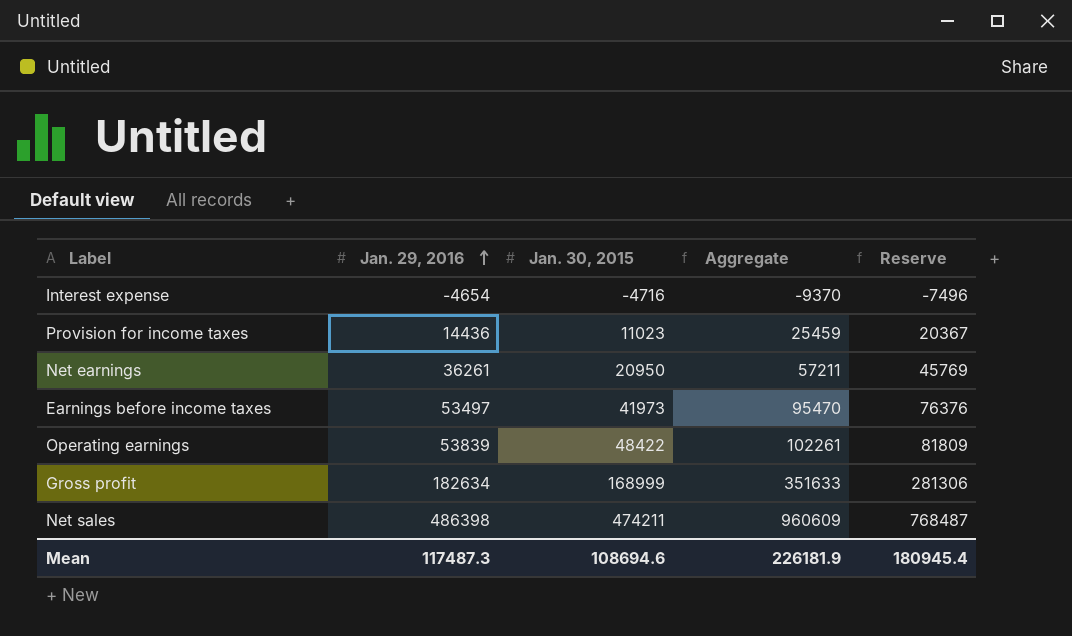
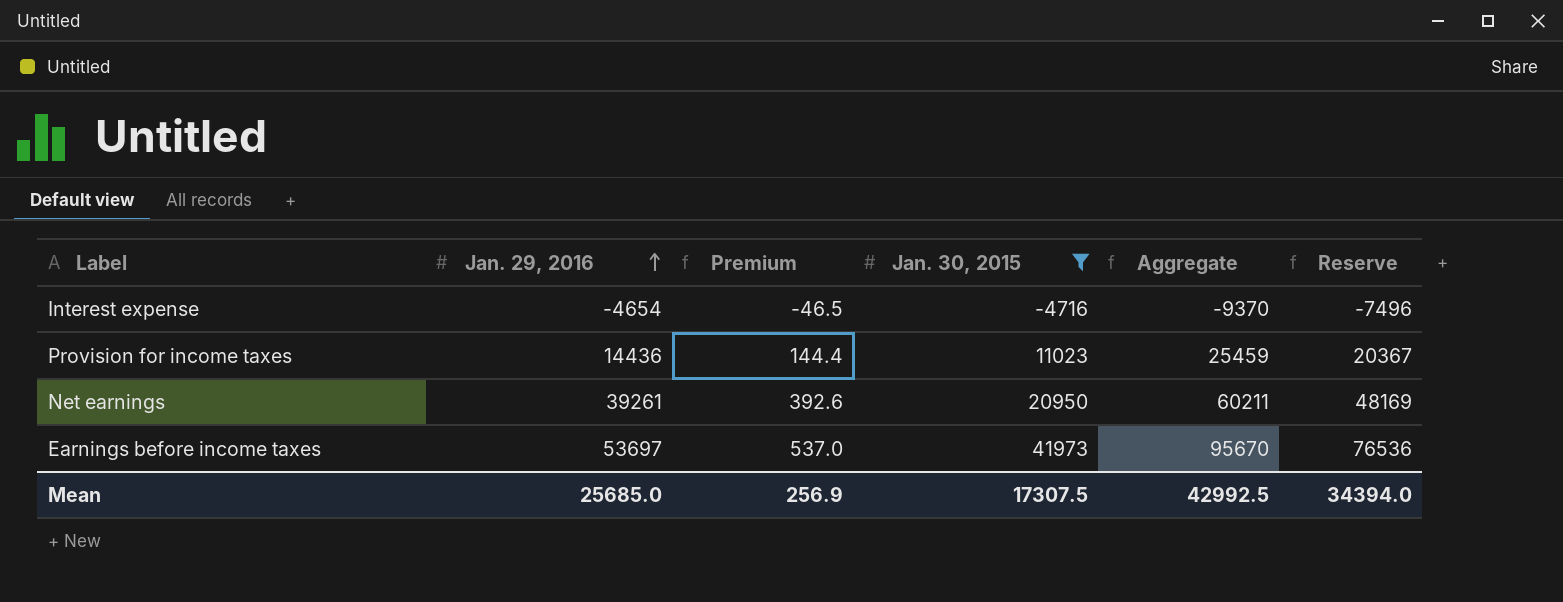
filter: none -> Jan. 30, 2015 <= 41973
column Premium | formula: none -> [Jan. 29, 2016] * 0.01
Net earnings | Jan. 29, 2016: 36261 -> 39261
Net earnings | Aggregate: 57211 -> 60211
Net earnings | Reserve: 45769 -> 48169
Earnings before income taxes | Jan. 29, 2016: 53497 -> 53697
Earnings before income taxes | Aggregate: 95470 -> 95670
Earnings before income taxes | Reserve: 76376 -> 76536
Mean | Jan. 29, 2016: 117487.3 -> 25685.0
Mean | Jan. 30, 2015: 108694.6 -> 17307.5
Mean | Aggregate: 226181.9 -> 42992.5
Mean | Reserve: 180945.4 -> 34394.0

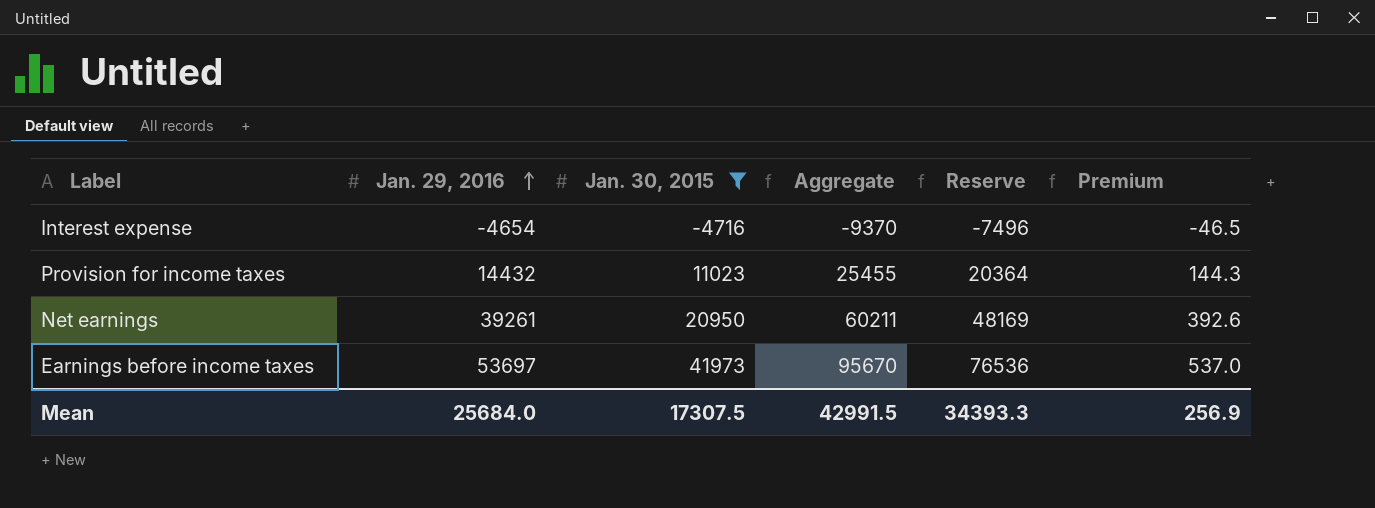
column Premium | position: 3 -> 6
Provision for income taxes | Jan. 29, 2016: 14436 -> 14432
Provision for income taxes | Aggregate: 25459 -> 25455
Provision for income taxes | Reserve: 20367 -> 20364
Provision for income taxes | Premium: 144.4 -> 144.3
Mean | Jan. 29, 2016: 25685.0 -> 25684.0
Mean | Aggregate: 42992.5 -> 42991.5
Mean | Reserve: 34394.0 -> 34393.3

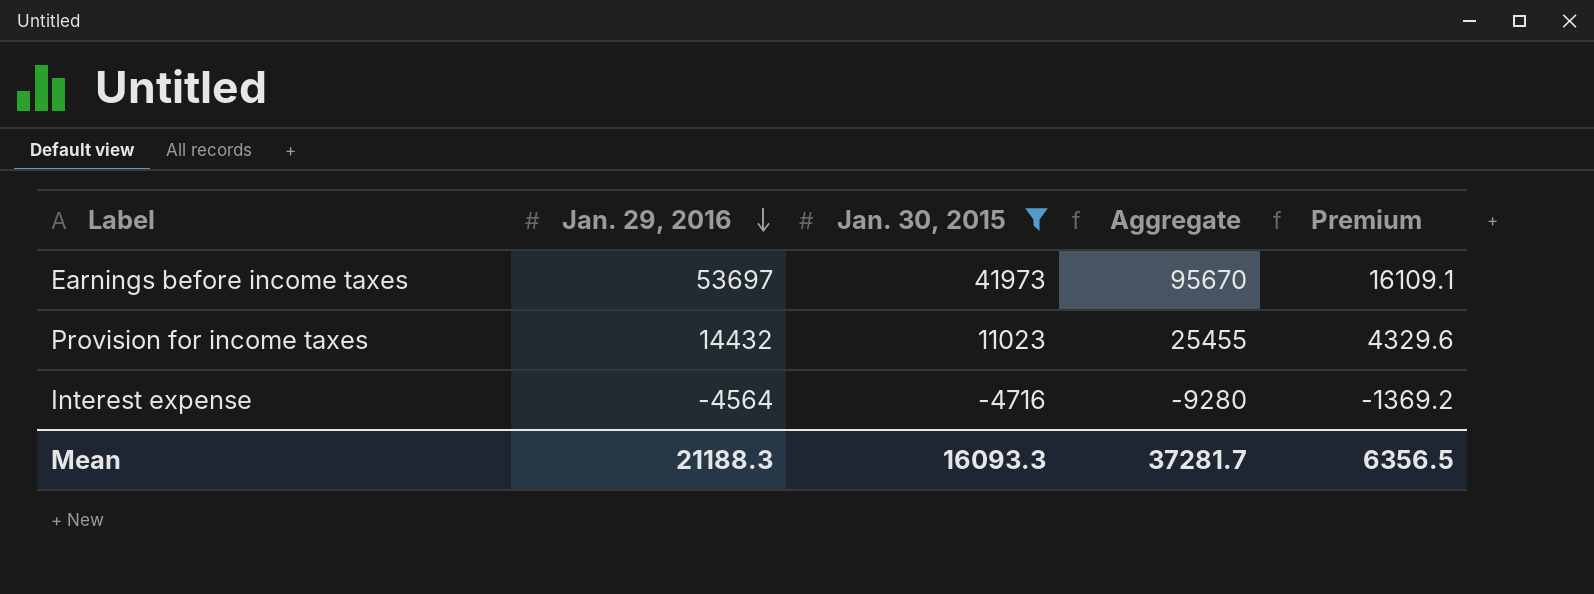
row order: Jan. 29, 2016 ascending -> Jan. 29, 2016 descending
column Reserve | formula: [Aggregate] * 0.8 -> none
column Premium | formula: [Jan. 29, 2016] * 0.01 -> [Jan. 29, 2016] * 0.3
row Net earnings: 39261 | 20950 | 60211 | 48169 | 392.6 -> none
Interest expense | Jan. 29, 2016: -4654 -> -4564
Interest expense | Aggregate: -9370 -> -9280
Mean | Jan. 29, 2016: 25684.0 -> 21188.3
Mean | Jan. 30, 2015: 17307.5 -> 16093.3
Mean | Aggregate: 42991.5 -> 37281.7
Mean | Premium: 256.9 -> 6356.5

